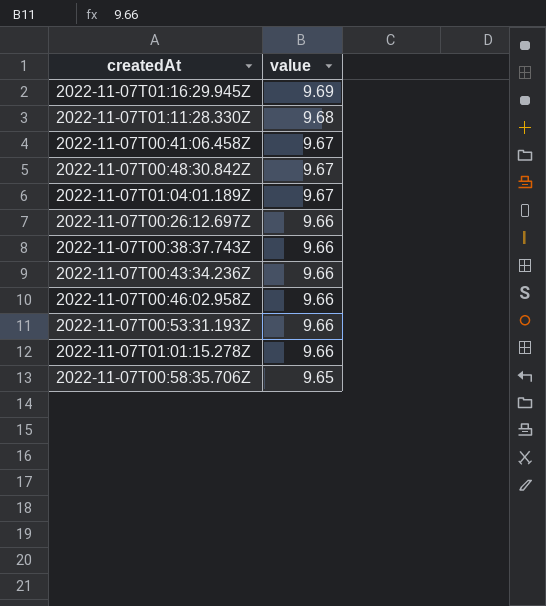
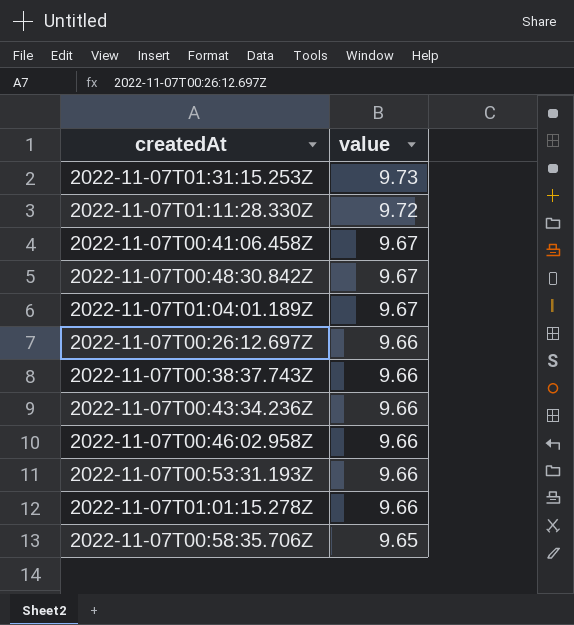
row 2022-11-07T01:16:29.945Z: 9.69 -> none
row 2022-11-07T01:31:15.253Z: none -> 9.73
2022-11-07T01:11:28.330Z | value: 9.68 -> 9.72

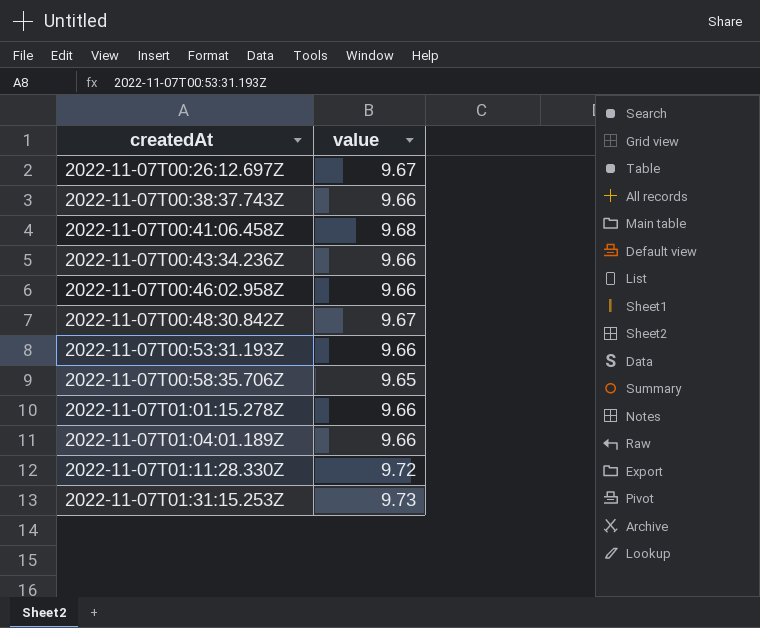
row order: value descending -> createdAt ascending
2022-11-07T00:26:12.697Z | value: 9.66 -> 9.67
2022-11-07T00:41:06.458Z | value: 9.67 -> 9.68
2022-11-07T01:04:01.189Z | value: 9.67 -> 9.66

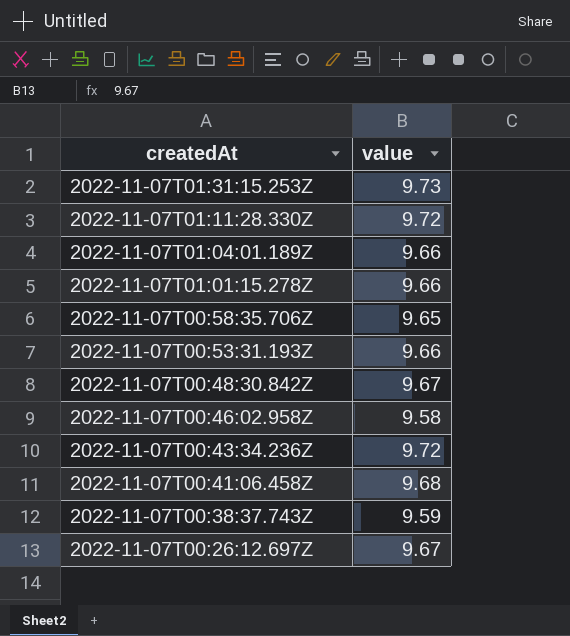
row order: createdAt ascending -> createdAt descending
2022-11-07T00:46:02.958Z | value: 9.66 -> 9.58
2022-11-07T00:43:34.236Z | value: 9.66 -> 9.72
2022-11-07T00:38:37.743Z | value: 9.66 -> 9.59

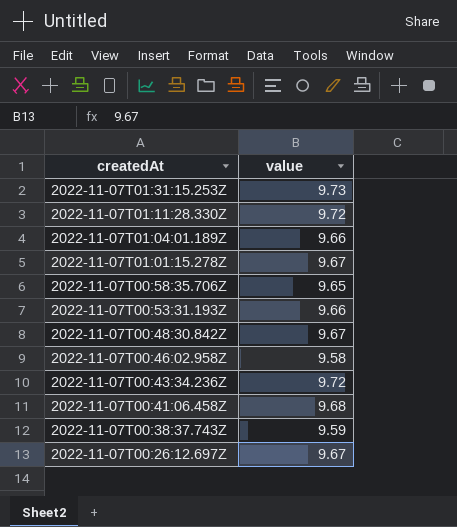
2022-11-07T01:01:15.278Z | value: 9.66 -> 9.67

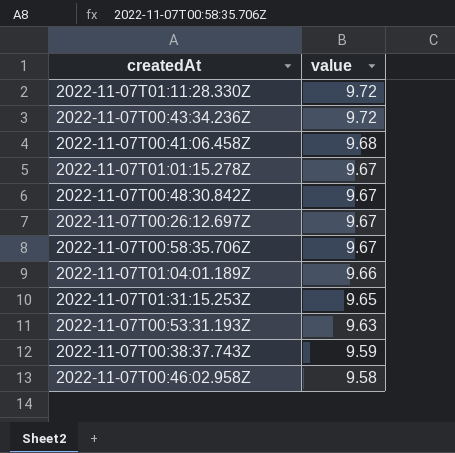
row order: createdAt descending -> value descending
2022-11-07T00:58:35.706Z | value: 9.65 -> 9.67
2022-11-07T01:31:15.253Z | value: 9.73 -> 9.65
2022-11-07T00:53:31.193Z | value: 9.66 -> 9.63

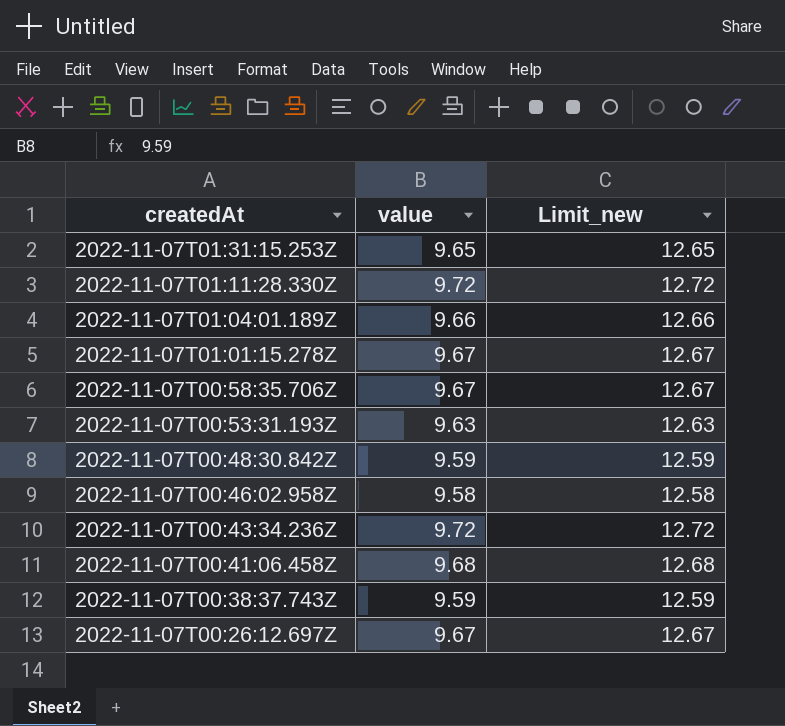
row order: value descending -> createdAt descending
column Limit_new | formula: none -> [value] + 3
2022-11-07T00:48:30.842Z | value: 9.67 -> 9.59

